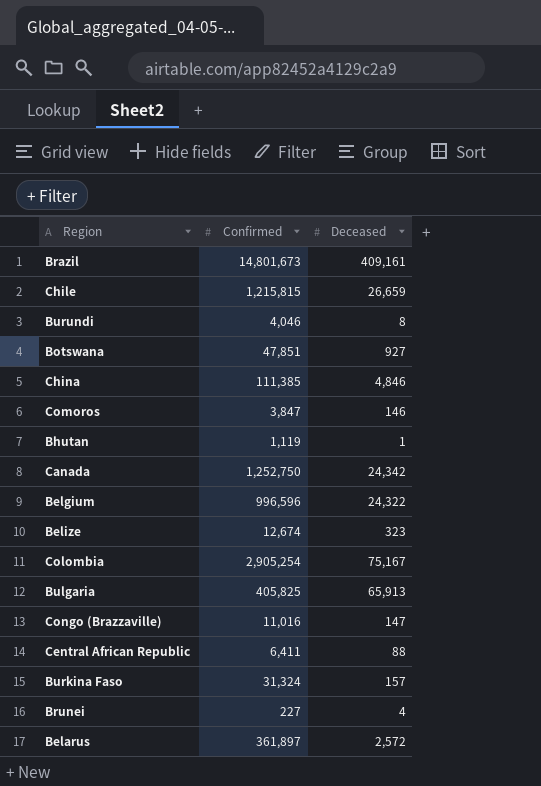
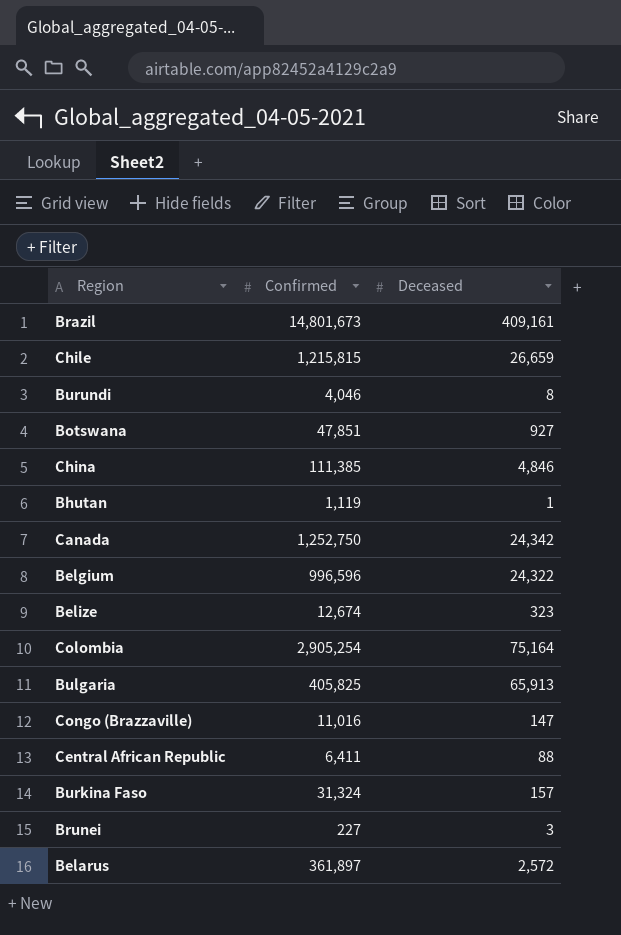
row Comoros: 3,847 | 146 -> none
Colombia | Deceased: 75,167 -> 75,164
Brunei | Deceased: 4 -> 3

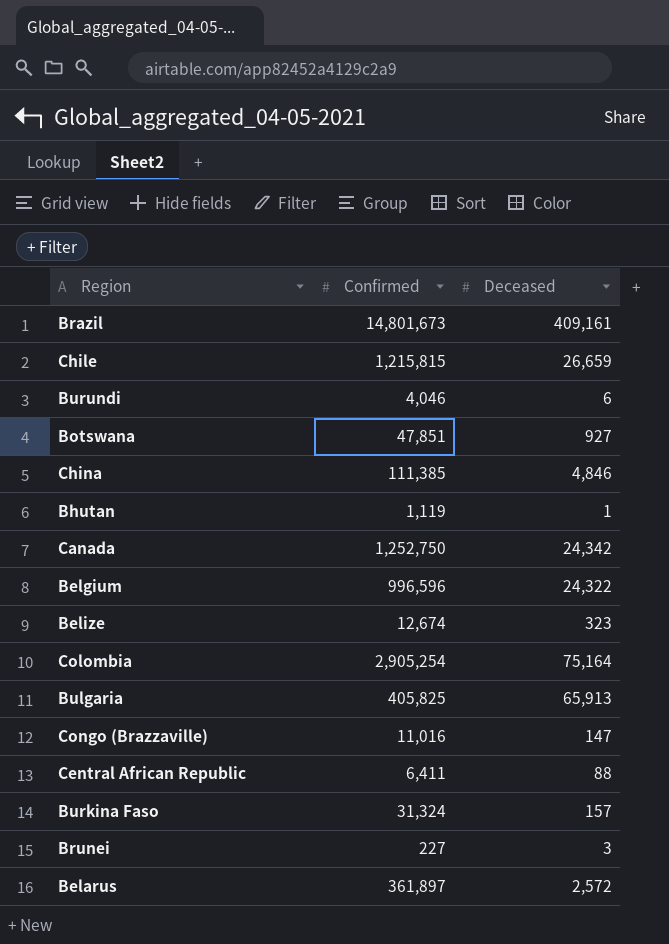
Burundi | Deceased: 8 -> 6

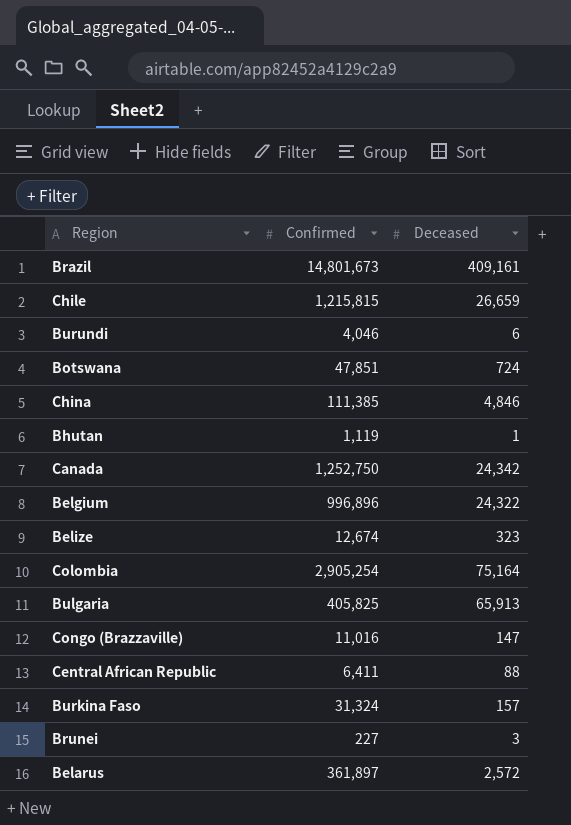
Botswana | Deceased: 927 -> 724
Belgium | Confirmed: 996,596 -> 996,896

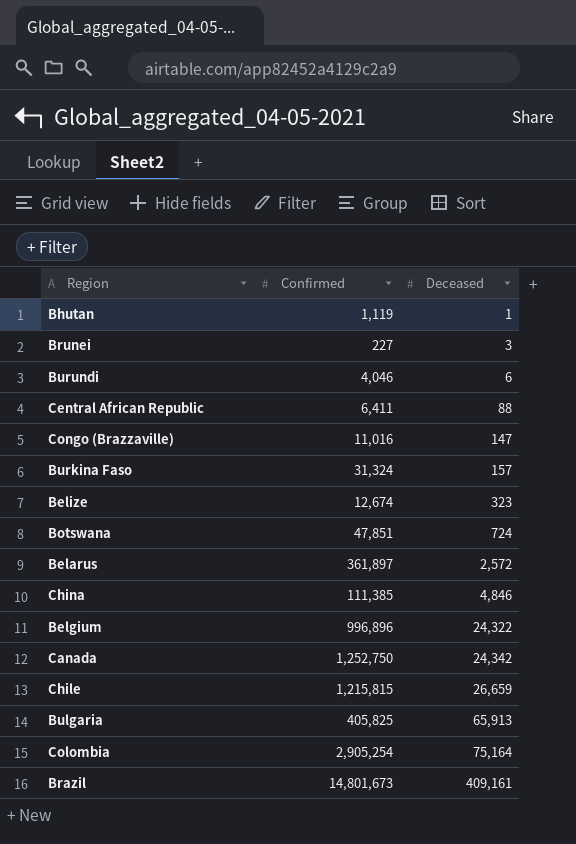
row order: none -> Deceased ascending

